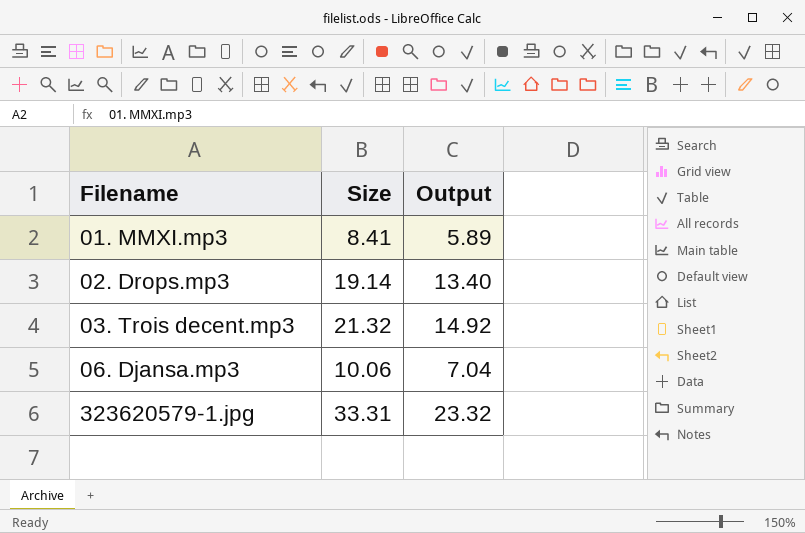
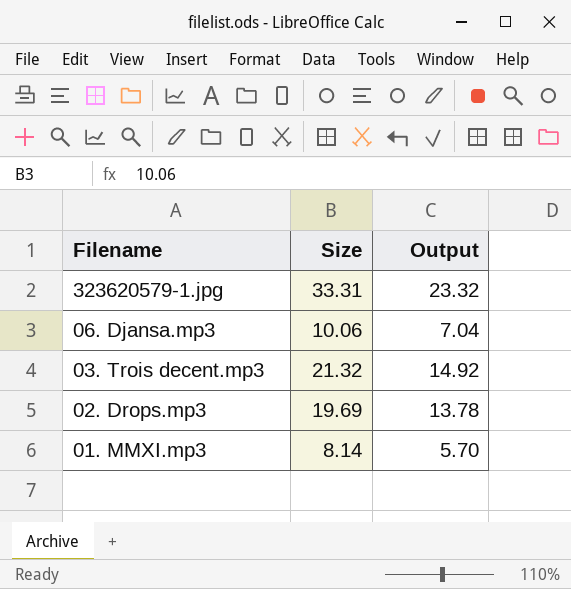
row order: Filename ascending -> Filename descending
02. Drops.mp3 | Size: 19.14 -> 19.69
02. Drops.mp3 | Output: 13.40 -> 13.78
01. MMXI.mp3 | Size: 8.41 -> 8.14
01. MMXI.mp3 | Output: 5.89 -> 5.70

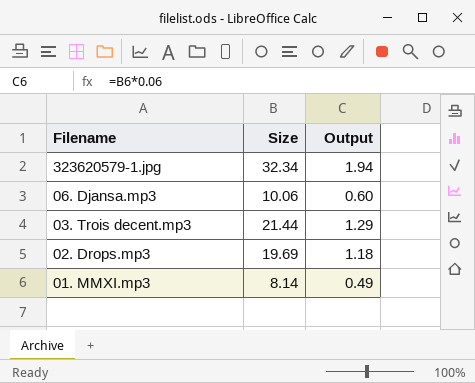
column Output | formula: [Size] * 0.7 -> [Size] * 0.06
323620579-1.jpg | Size: 33.31 -> 32.34
03. Trois decent.mp3 | Size: 21.32 -> 21.44

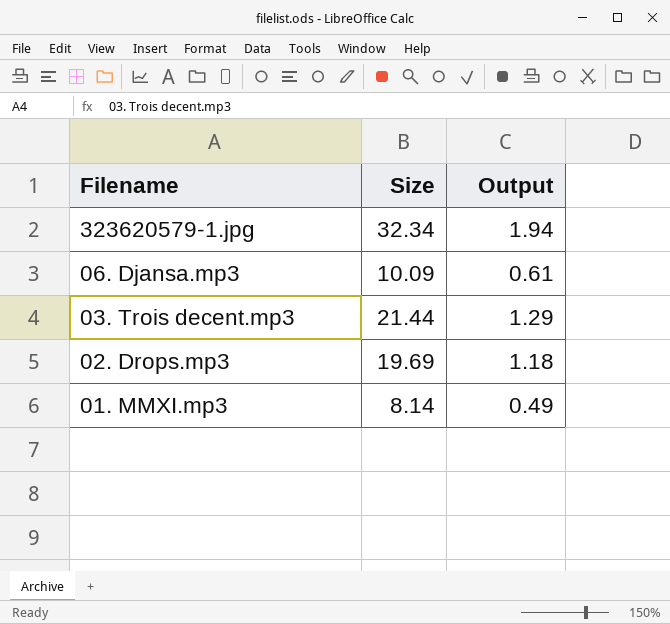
06. Djansa.mp3 | Size: 10.06 -> 10.09
06. Djansa.mp3 | Output: 0.60 -> 0.61

